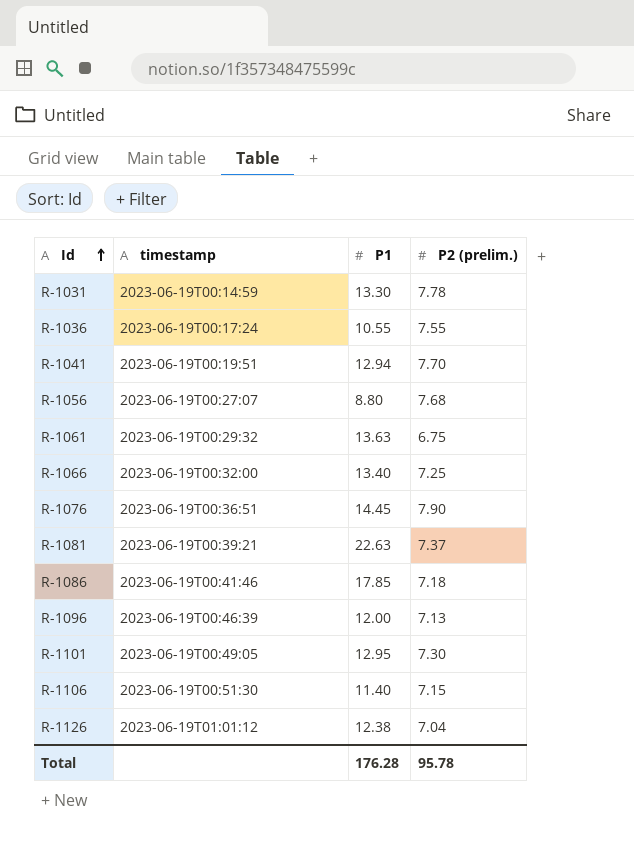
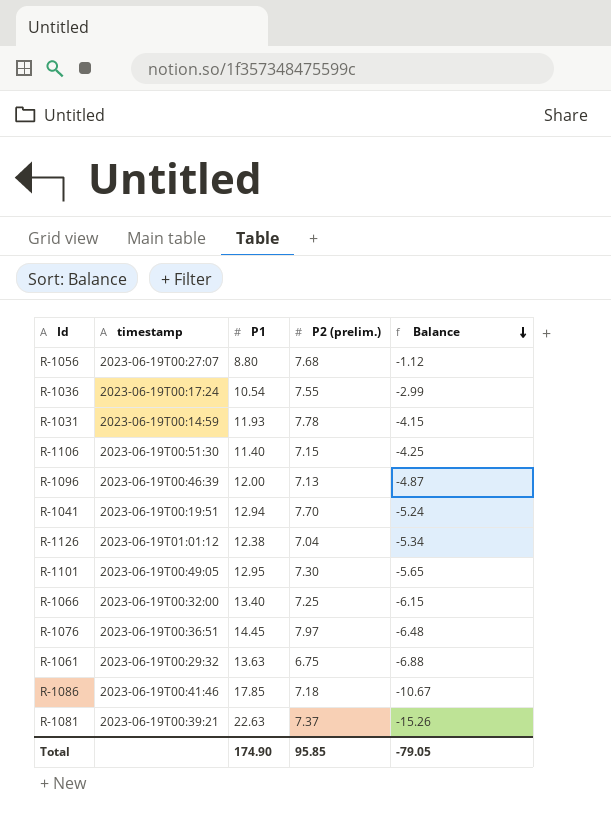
row order: Id ascending -> Balance descending
column Balance | formula: none -> [P2 (prelim.)] - [P1]
R-1036 | P1: 10.55 -> 10.54
R-1031 | P1: 13.30 -> 11.93
R-1076 | P2 (prelim.): 7.90 -> 7.97
Total | P1: 176.28 -> 174.90
Total | P2 (prelim.): 95.78 -> 95.85

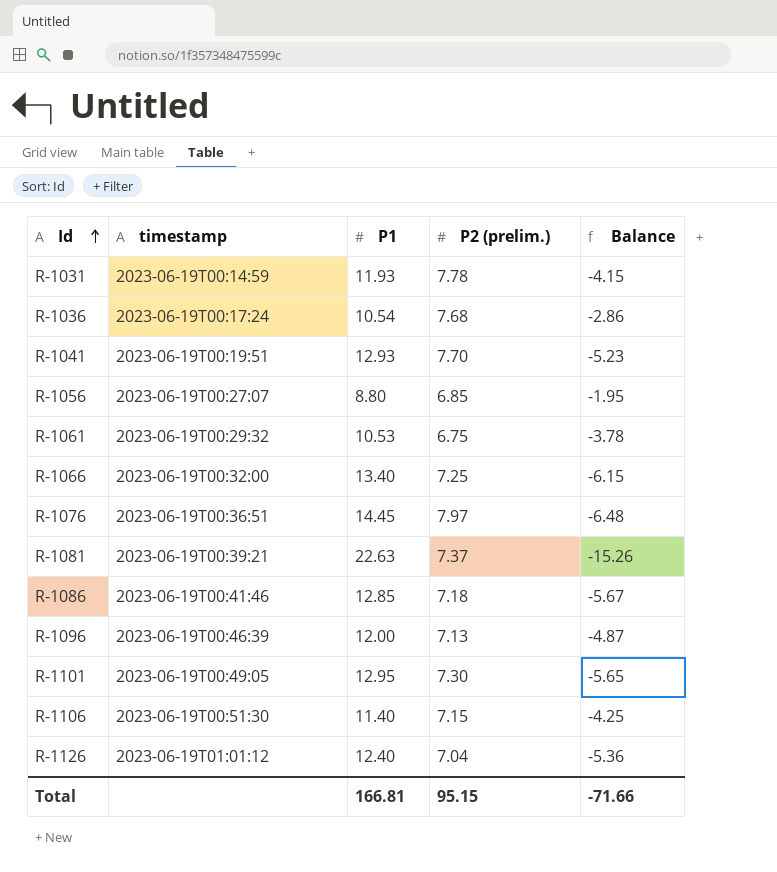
row order: Balance descending -> Id ascending
R-1036 | P2 (prelim.): 7.55 -> 7.68
R-1036 | Balance: -2.99 -> -2.86
R-1041 | P1: 12.94 -> 12.93
R-1041 | Balance: -5.24 -> -5.23
R-1056 | P2 (prelim.): 7.68 -> 6.85
R-1056 | Balance: -1.12 -> -1.95
R-1061 | P1: 13.63 -> 10.53
R-1061 | Balance: -6.88 -> -3.78
R-1086 | P1: 17.85 -> 12.85
R-1086 | Balance: -10.67 -> -5.67
R-1126 | P1: 12.38 -> 12.40
R-1126 | Balance: -5.34 -> -5.36
Total | P1: 174.90 -> 166.81
Total | P2 (prelim.): 95.85 -> 95.15
Total | Balance: -79.05 -> -71.66

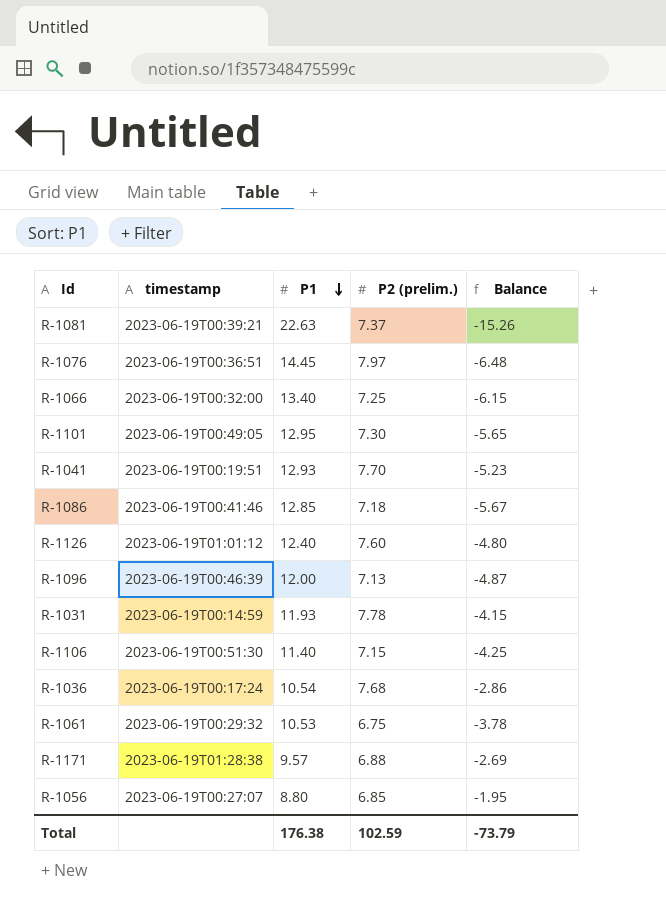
row order: Id ascending -> P1 descending
R-1126 | P2 (prelim.): 7.04 -> 7.60
R-1126 | Balance: -5.36 -> -4.80
row R-1171: none -> 2023-06-19T01:28:38 | 9.57 | 6.88 | -2.69
Total | P1: 166.81 -> 176.38
Total | P2 (prelim.): 95.15 -> 102.59
Total | Balance: -71.66 -> -73.79

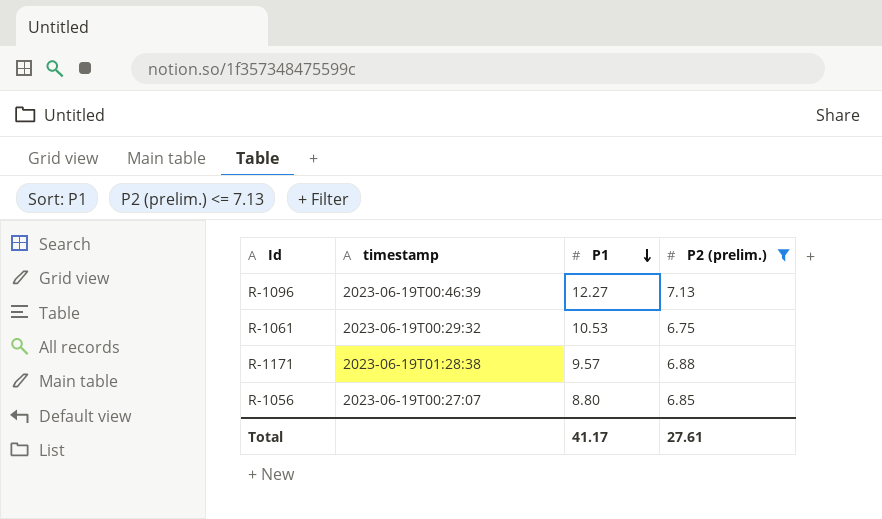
filter: none -> P2 (prelim.) <= 7.13
column Balance | formula: [P2 (prelim.)] - [P1] -> none
R-1096 | P1: 12.00 -> 12.27
Total | P1: 176.38 -> 41.17
Total | P2 (prelim.): 102.59 -> 27.61

